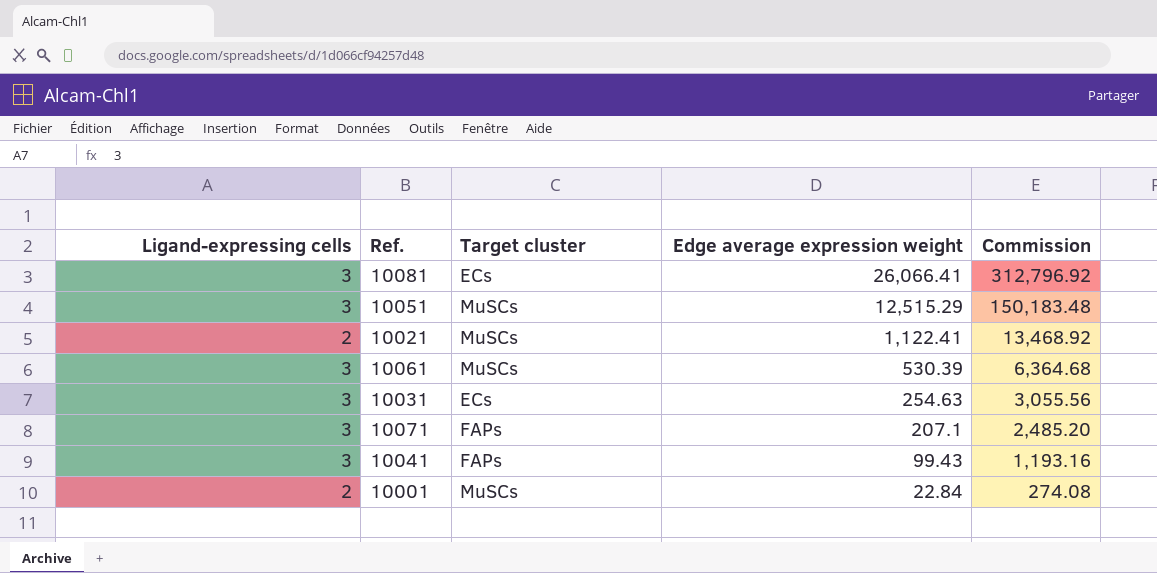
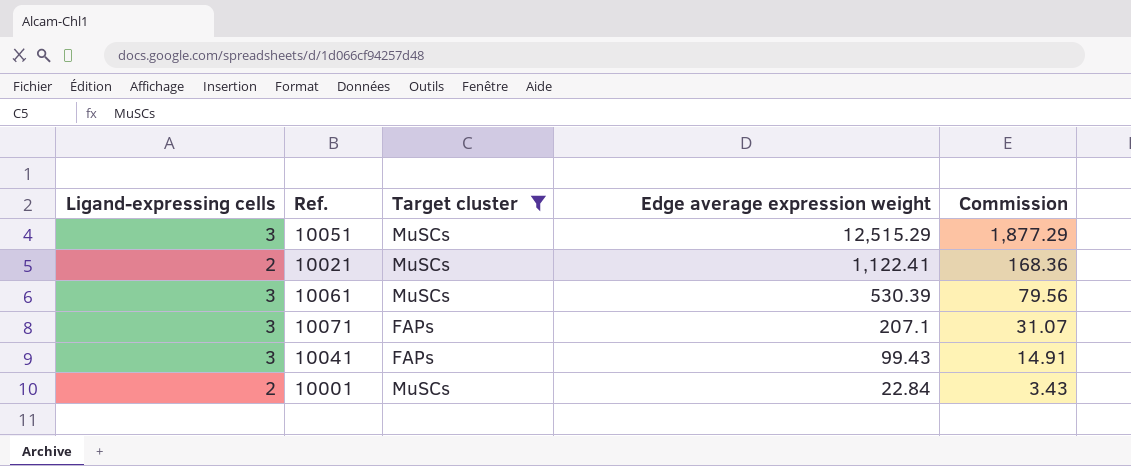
filter: none -> Target cluster != ECs
column Commission | formula: [Edge average expression weight] * 12 -> [Edge average expression weight] * 0.15

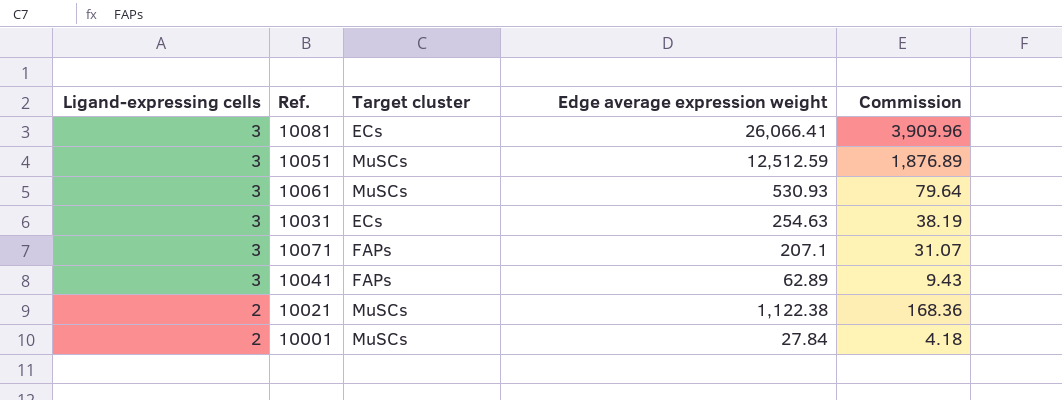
filter: Target cluster != ECs -> none
row order: Edge average expression weight descending -> Ligand-expressing cells descending
10051 | Edge average expression weight: 12,515.29 -> 12,512.59
10051 | Commission: 1,877.29 -> 1,876.89
10061 | Edge average expression weight: 530.39 -> 530.93
10061 | Commission: 79.56 -> 79.64
10041 | Edge average expression weight: 99.43 -> 62.89
10041 | Commission: 14.91 -> 9.43
10021 | Edge average expression weight: 1,122.41 -> 1,122.38
10001 | Edge average expression weight: 22.84 -> 27.84
10001 | Commission: 3.43 -> 4.18

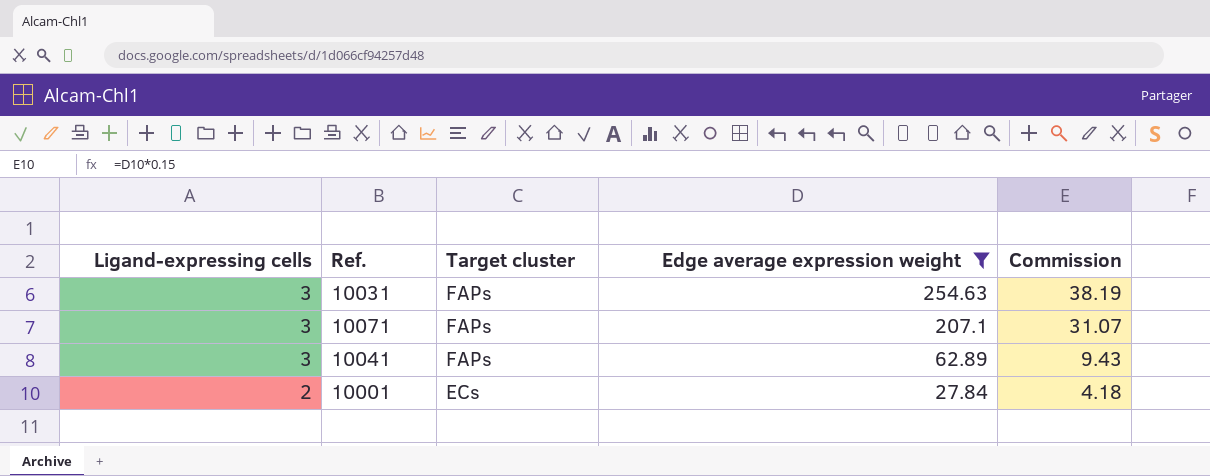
filter: none -> Edge average expression weight <= 254.63
10031 | Target cluster: ECs -> FAPs
10001 | Target cluster: MuSCs -> ECs

